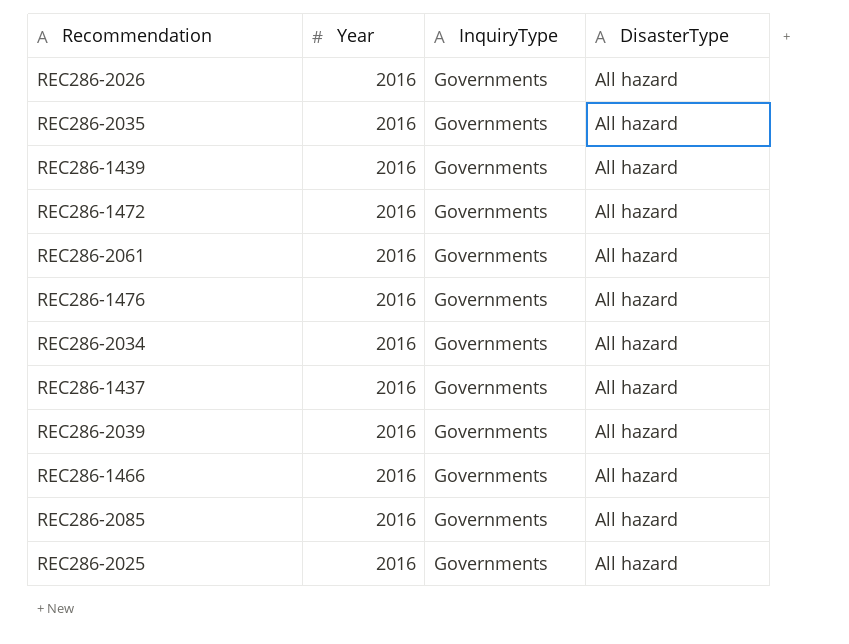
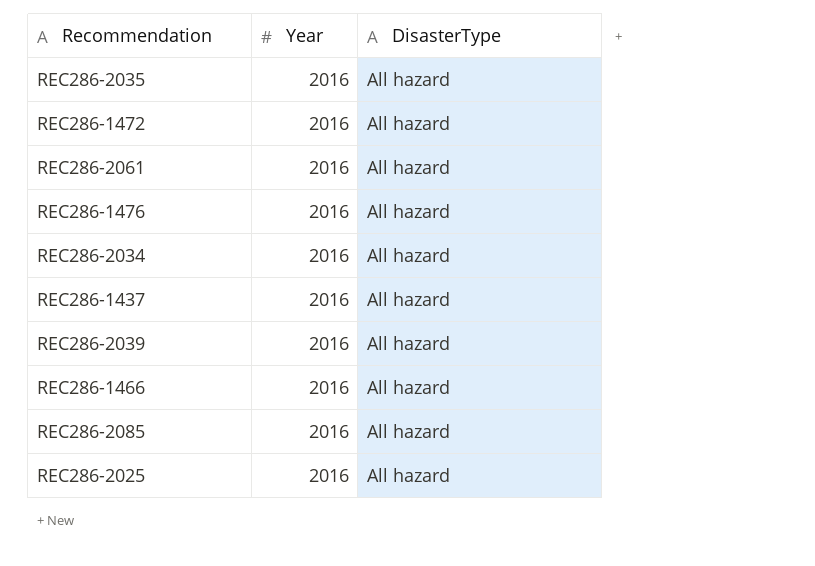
column InquiryType | position: 3 -> none
row REC286-2026: 2016 | Governments | All hazard -> none
row REC286-1439: 2016 | Governments | All hazard -> none

